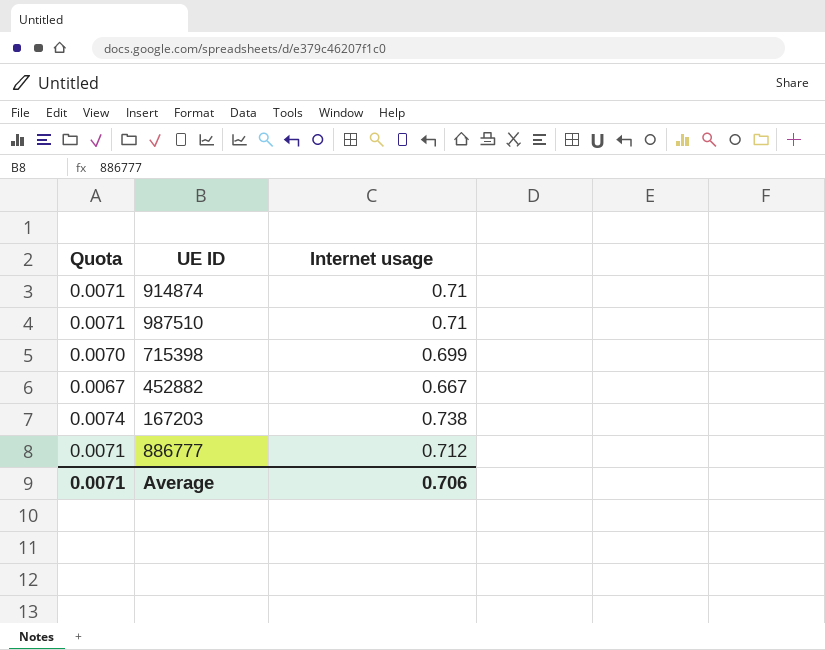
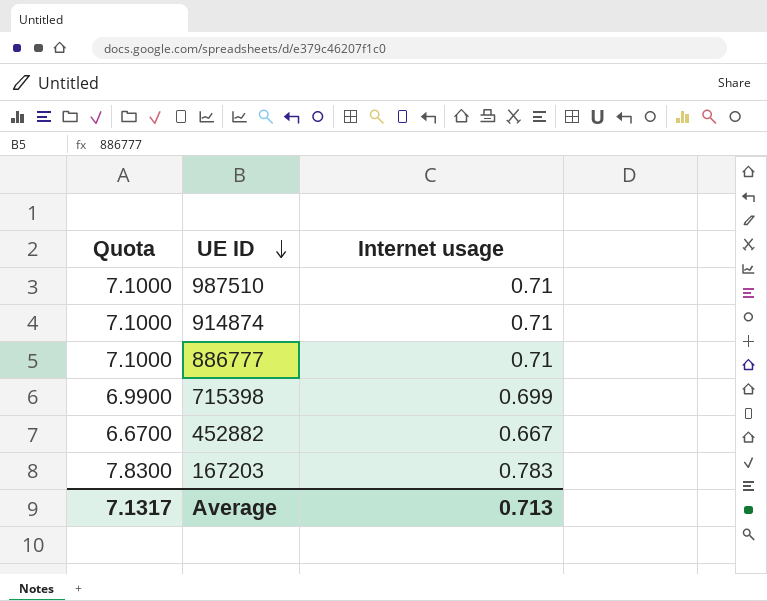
row order: none -> UE ID descending
column Quota | formula: [Internet usage] * 0.01 -> [Internet usage] * 10
886777 | Internet usage: 0.712 -> 0.71
167203 | Internet usage: 0.738 -> 0.783
Average | Quota: 0.0071 -> 7.1317
Average | Internet usage: 0.706 -> 0.713

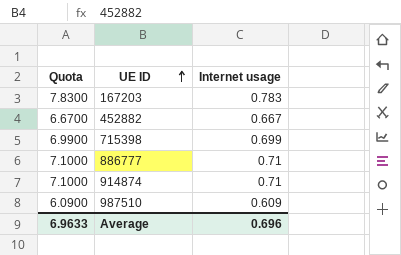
row order: UE ID descending -> UE ID ascending
987510 | Quota: 7.1000 -> 6.0900
987510 | Internet usage: 0.71 -> 0.609
Average | Quota: 7.1317 -> 6.9633
Average | Internet usage: 0.713 -> 0.696

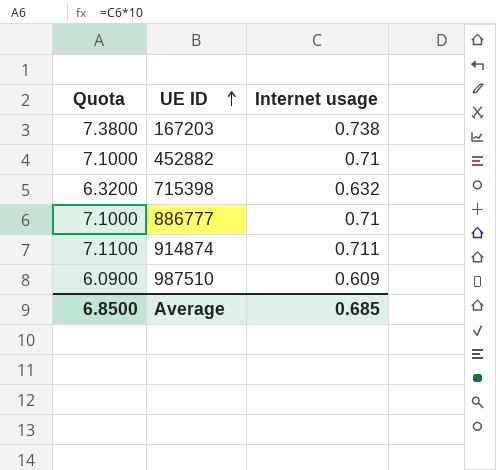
167203 | Quota: 7.8300 -> 7.3800
167203 | Internet usage: 0.783 -> 0.738
452882 | Quota: 6.6700 -> 7.1000
452882 | Internet usage: 0.667 -> 0.71
715398 | Quota: 6.9900 -> 6.3200
715398 | Internet usage: 0.699 -> 0.632
914874 | Quota: 7.1000 -> 7.1100
914874 | Internet usage: 0.71 -> 0.711
Average | Quota: 6.9633 -> 6.8500
Average | Internet usage: 0.696 -> 0.685

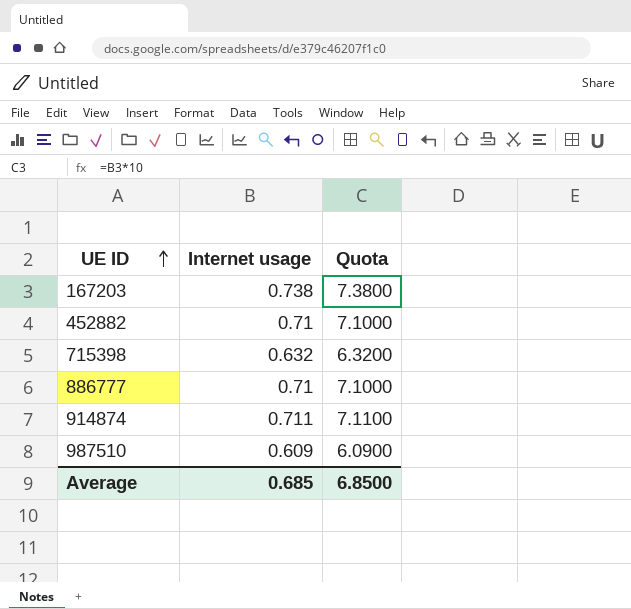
column Quota | position: 1 -> 3

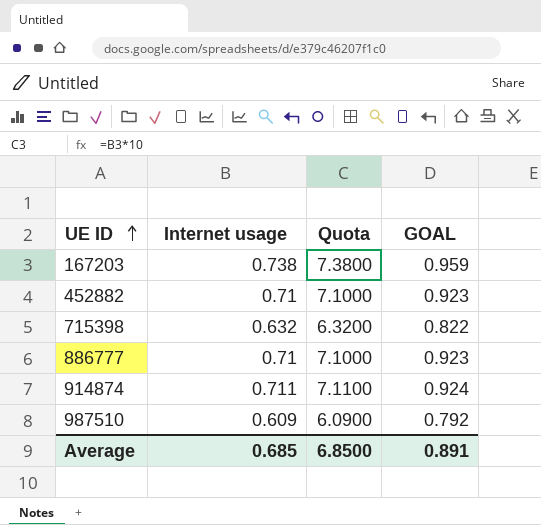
column GOAL | formula: none -> [Internet usage] * 1.3

